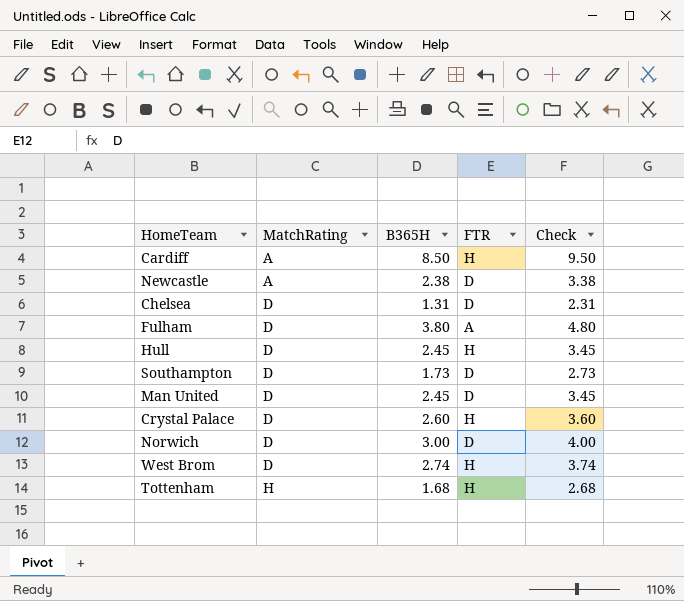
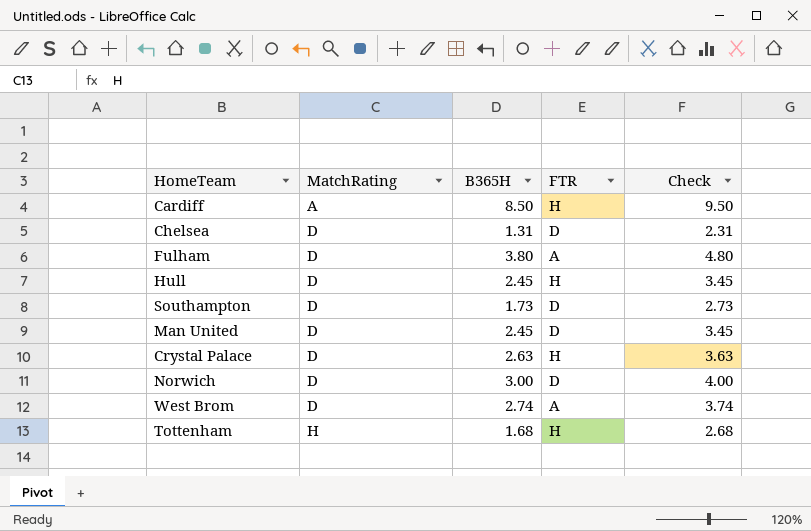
row Newcastle: A | 2.38 | D | 3.38 -> none
Crystal Palace | B365H: 2.60 -> 2.63
Crystal Palace | Check: 3.60 -> 3.63
West Brom | FTR: H -> A

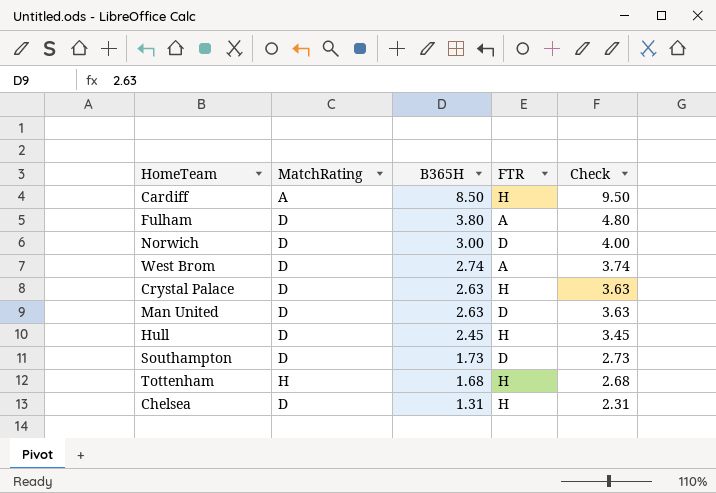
row order: MatchRating ascending -> B365H descending
Man United | B365H: 2.45 -> 2.63
Man United | Check: 3.45 -> 3.63
Chelsea | FTR: D -> H

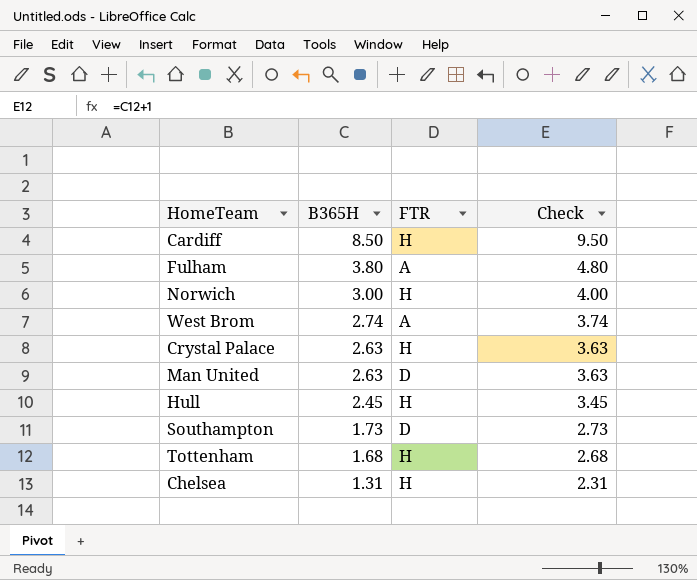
column MatchRating | position: 2 -> none
Norwich | FTR: D -> H

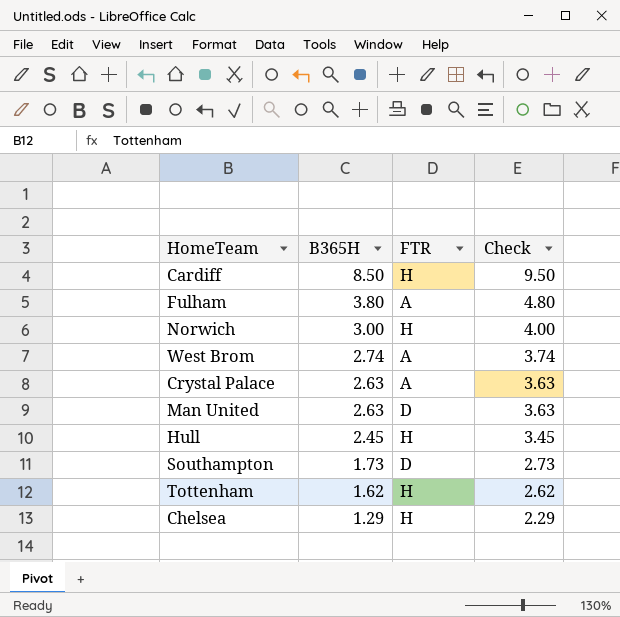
Crystal Palace | FTR: H -> A
Tottenham | B365H: 1.68 -> 1.62
Tottenham | Check: 2.68 -> 2.62
Chelsea | B365H: 1.31 -> 1.29
Chelsea | Check: 2.31 -> 2.29

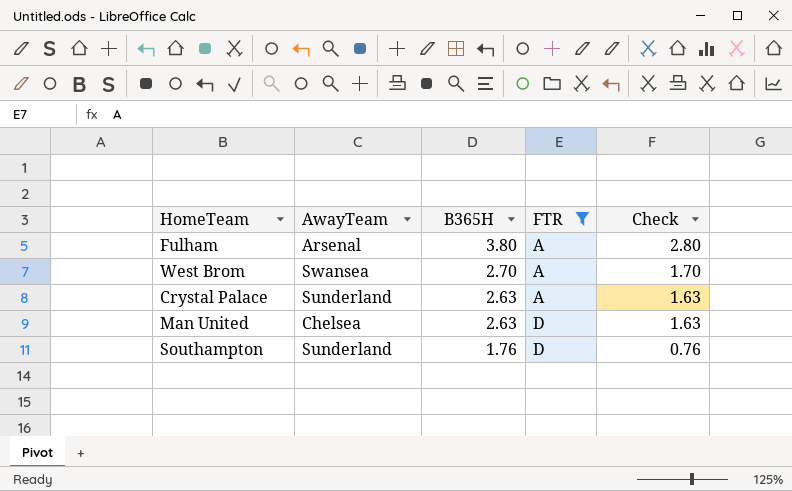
filter: none -> FTR != H
column AwayTeam | position: none -> 2
column Check | formula: [B365H] + 1 -> [B365H] - 1
West Brom | B365H: 2.74 -> 2.70
Southampton | B365H: 1.73 -> 1.76

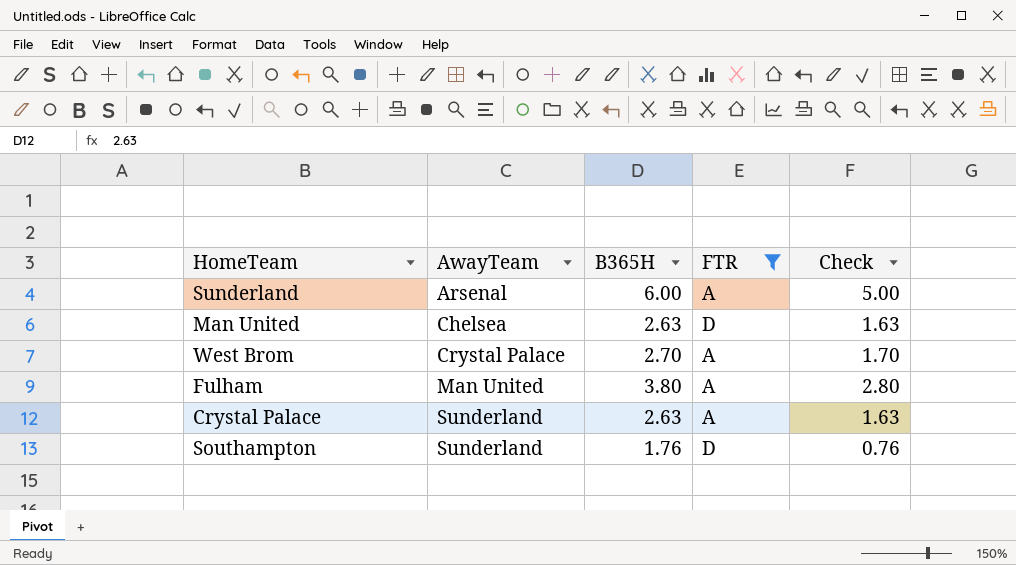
row order: B365H descending -> AwayTeam ascending
row Sunderland: none -> Arsenal | 6.00 | A | 5.00
West Brom | AwayTeam: Swansea -> Crystal Palace
Fulham | AwayTeam: Arsenal -> Man United

